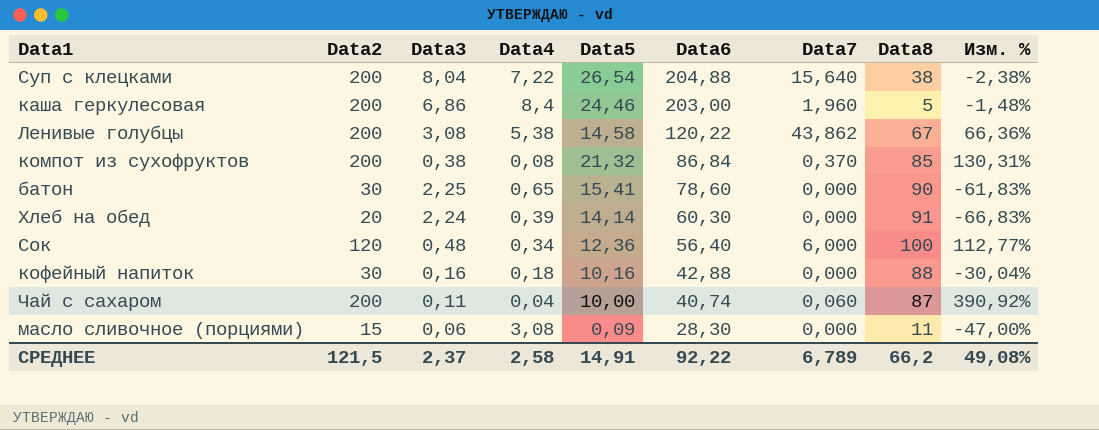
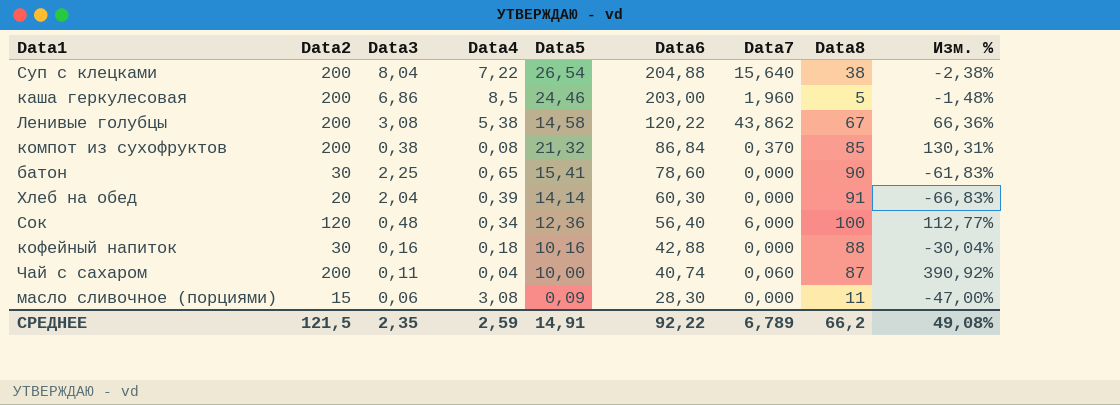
каша геркулесовая | Data4: 8,4 -> 8,5
Хлеб на обед | Data3: 2,24 -> 2,04
СРЕДНЕЕ | Data3: 2,37 -> 2,35
СРЕДНЕЕ | Data4: 2,58 -> 2,59

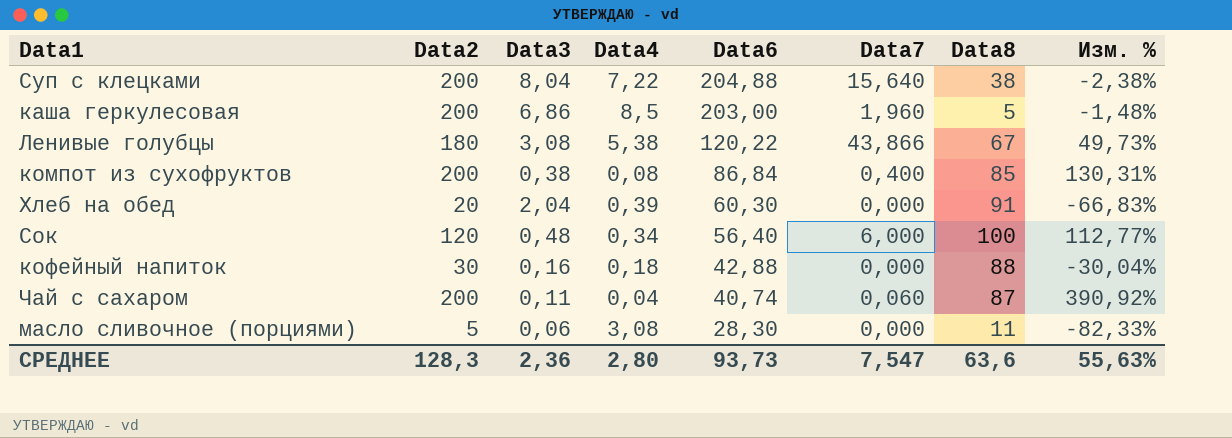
column Data5 | position: 5 -> none
row батон: 30 | 2,25 | 0,65 | 15,41 | 78,60 | 0,000 | 90 | -61,83% -> none
Ленивые голубцы | Data2: 200 -> 180
Ленивые голубцы | Data7: 43,862 -> 43,866
Ленивые голубцы | Изм. %: 66,36% -> 49,73%
компот из сухофруктов | Data7: 0,370 -> 0,400
масло сливочное (порциями) | Data2: 15 -> 5
масло сливочное (порциями) | Изм. %: -47,00% -> -82,33%
СРЕДНЕЕ | Data2: 121,5 -> 128,3
СРЕДНЕЕ | Data3: 2,35 -> 2,36
СРЕДНЕЕ | Data4: 2,59 -> 2,80
СРЕДНЕЕ | Data6: 92,22 -> 93,73
СРЕДНЕЕ | Data7: 6,789 -> 7,547
СРЕДНЕЕ | Data8: 66,2 -> 63,6
СРЕДНЕЕ | Изм. %: 49,08% -> 55,63%

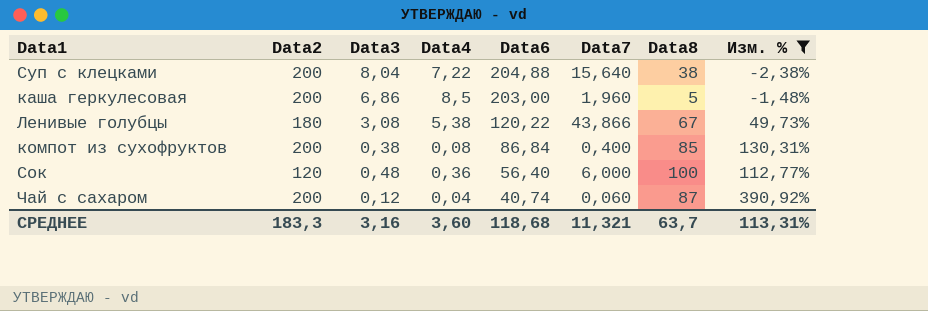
filter: none -> Изм. % >= -2,38%
Сок | Data4: 0,34 -> 0,36
Чай с сахаром | Data3: 0,11 -> 0,12
СРЕДНЕЕ | Data2: 128,3 -> 183,3
СРЕДНЕЕ | Data3: 2,36 -> 3,16
СРЕДНЕЕ | Data4: 2,80 -> 3,60
СРЕДНЕЕ | Data6: 93,73 -> 118,68
СРЕДНЕЕ | Data7: 7,547 -> 11,321
СРЕДНЕЕ | Data8: 63,6 -> 63,7
СРЕДНЕЕ | Изм. %: 55,63% -> 113,31%

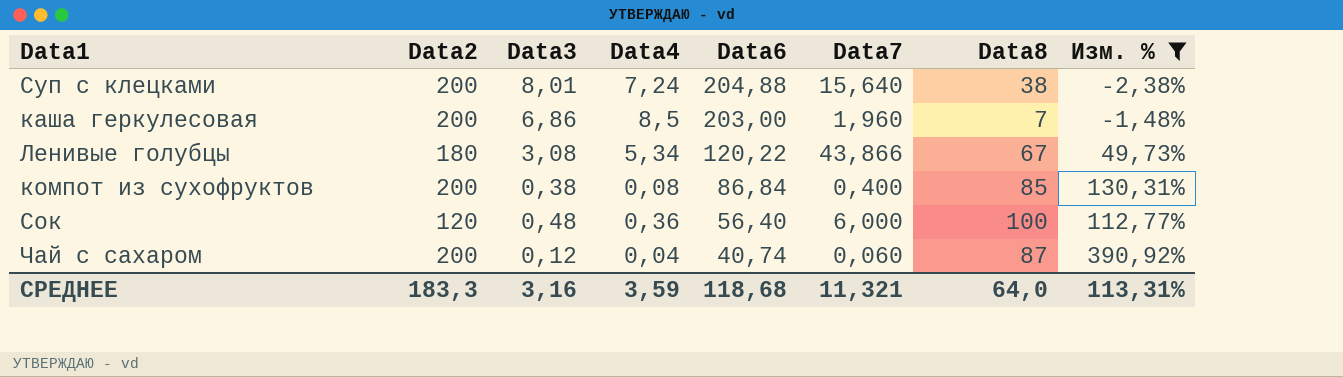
Суп с клецками | Data3: 8,04 -> 8,01
Суп с клецками | Data4: 7,22 -> 7,24
каша геркулесовая | Data8: 5 -> 7
Ленивые голубцы | Data4: 5,38 -> 5,34
СРЕДНЕЕ | Data4: 3,60 -> 3,59
СРЕДНЕЕ | Data8: 63,7 -> 64,0

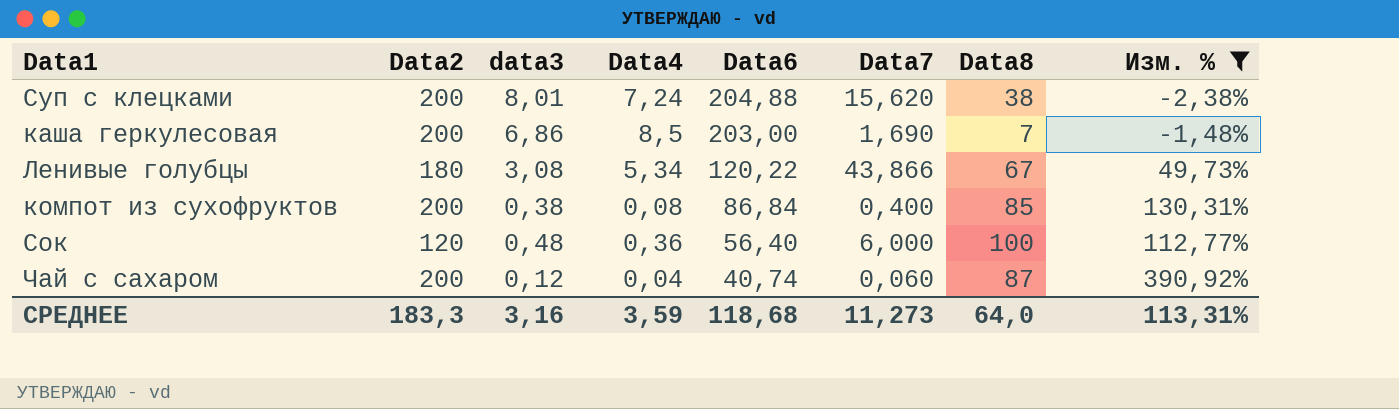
column name: Data3 -> data3
Суп с клецками | Data7: 15,640 -> 15,620
каша геркулесовая | Data7: 1,960 -> 1,690
СРЕДНЕЕ | Data7: 11,321 -> 11,273

